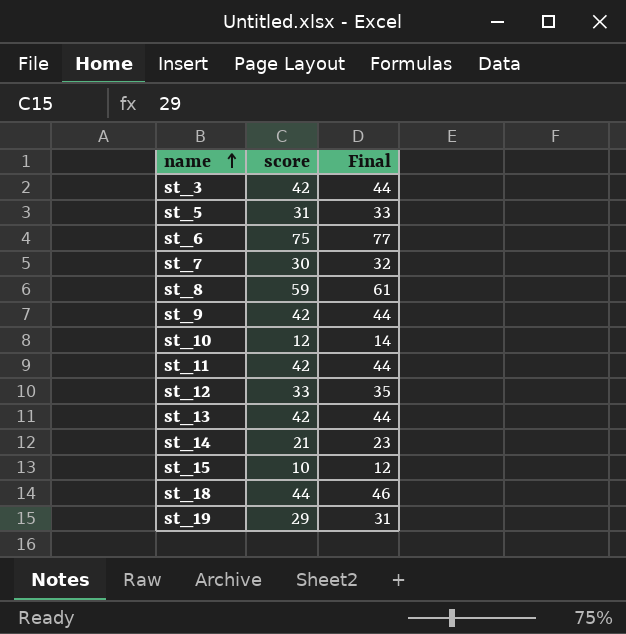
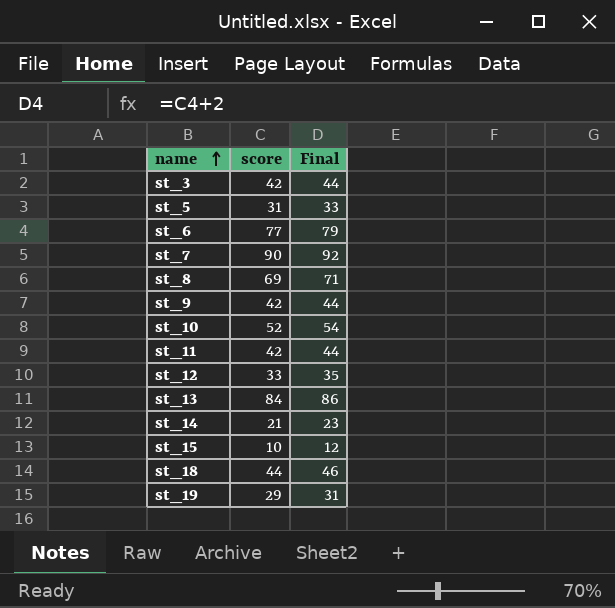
st_6 | score: 75 -> 77
st_6 | Final: 77 -> 79
st_7 | score: 30 -> 90
st_7 | Final: 32 -> 92
st_8 | score: 59 -> 69
st_8 | Final: 61 -> 71
st_10 | score: 12 -> 52
st_10 | Final: 14 -> 54
st_13 | score: 42 -> 84
st_13 | Final: 44 -> 86

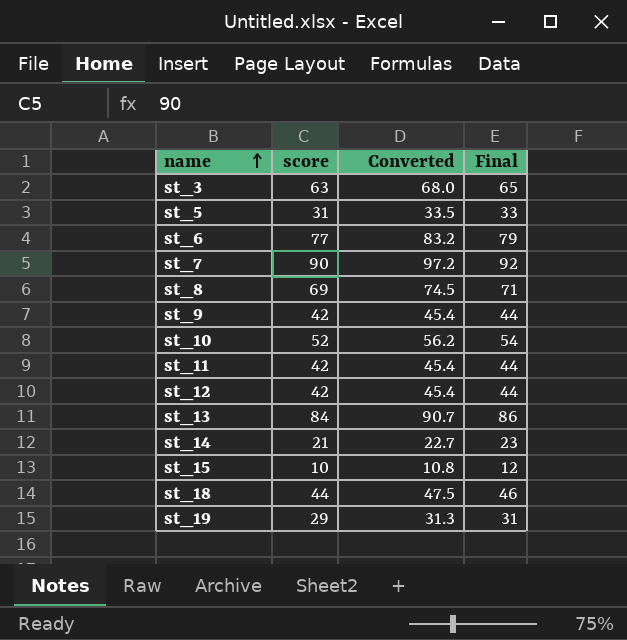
column Converted | formula: none -> [score] * 1.08
st_3 | score: 42 -> 63
st_3 | Final: 44 -> 65
st_12 | score: 33 -> 42
st_12 | Final: 35 -> 44

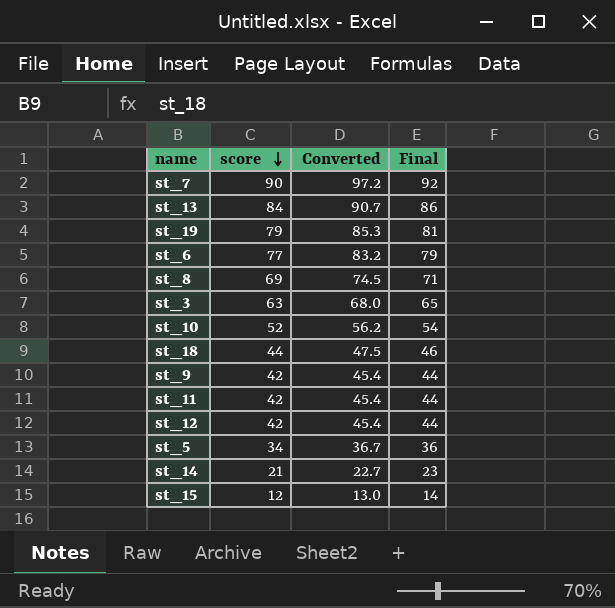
row order: name ascending -> score descending
st_19 | score: 29 -> 79
st_19 | Converted: 31.3 -> 85.3
st_19 | Final: 31 -> 81
st_5 | score: 31 -> 34
st_5 | Converted: 33.5 -> 36.7
st_5 | Final: 33 -> 36
st_15 | score: 10 -> 12
st_15 | Converted: 10.8 -> 13.0
st_15 | Final: 12 -> 14

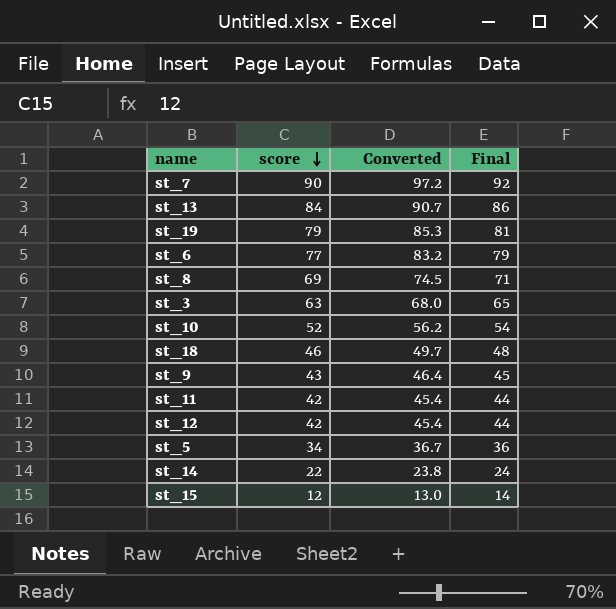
st_18 | score: 44 -> 46
st_18 | Converted: 47.5 -> 49.7
st_18 | Final: 46 -> 48
st_9 | score: 42 -> 43
st_9 | Converted: 45.4 -> 46.4
st_9 | Final: 44 -> 45
st_14 | score: 21 -> 22
st_14 | Converted: 22.7 -> 23.8
st_14 | Final: 23 -> 24

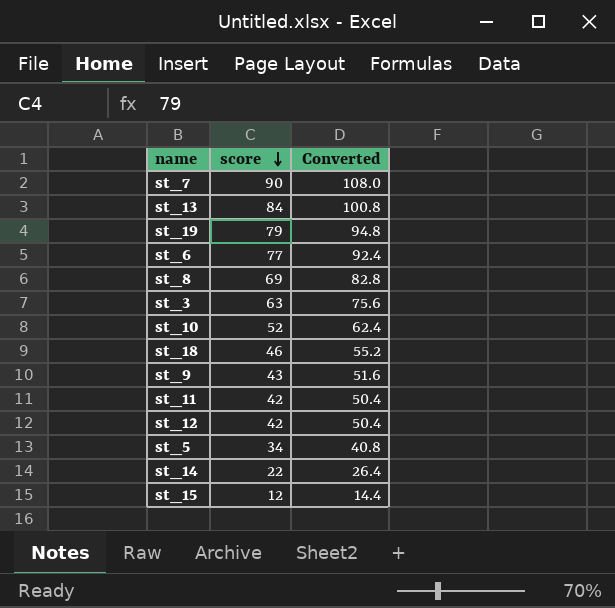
column Final | formula: [score] + 2 -> none
column Converted | formula: [score] * 1.08 -> [score] * 1.2

